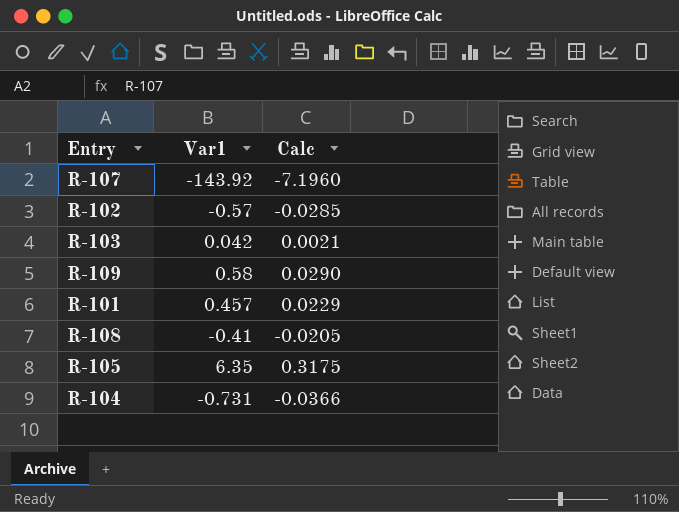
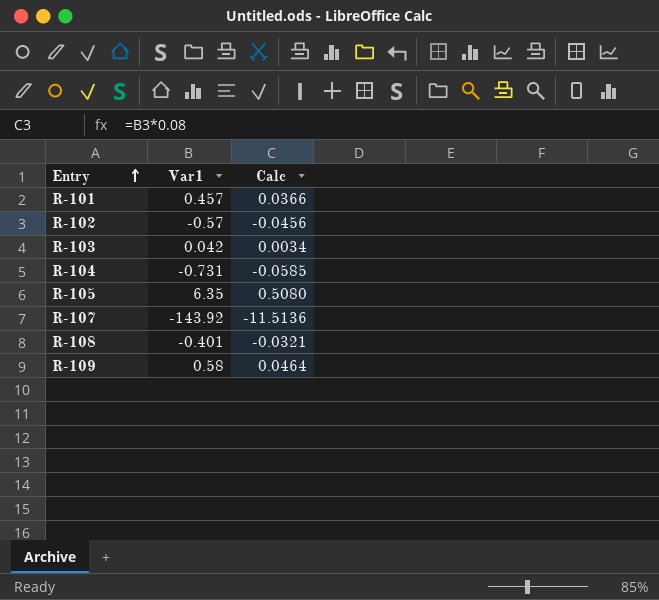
row order: none -> Entry ascending
column Calc | formula: [Var1] * 0.05 -> [Var1] * 0.08
R-108 | Var1: -0.41 -> -0.401

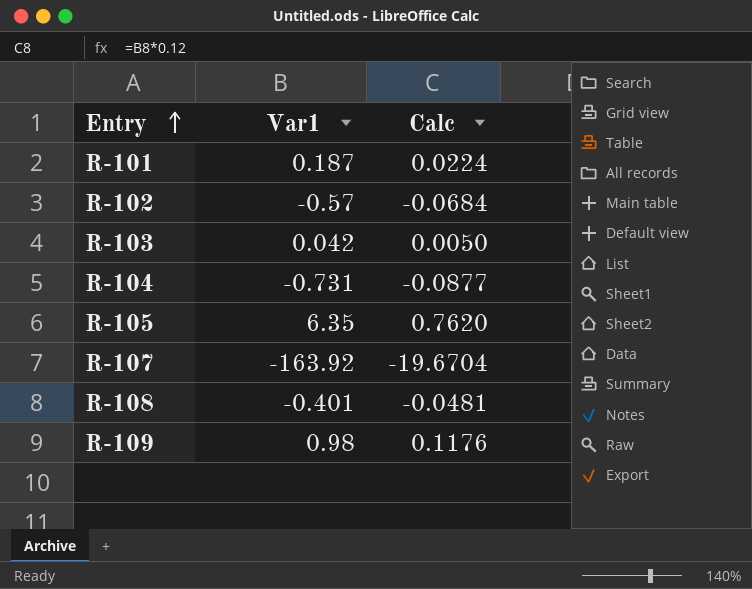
column Calc | formula: [Var1] * 0.08 -> [Var1] * 0.12
R-101 | Var1: 0.457 -> 0.187
R-107 | Var1: -143.92 -> -163.92
R-109 | Var1: 0.58 -> 0.98

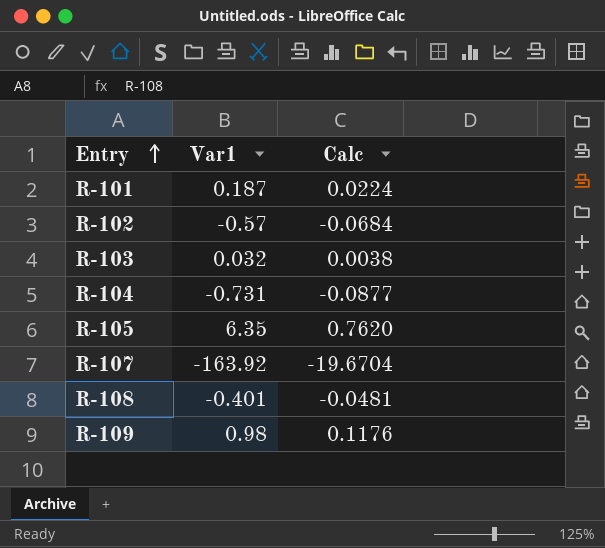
R-103 | Var1: 0.042 -> 0.032
R-103 | Calc: 0.0050 -> 0.0038

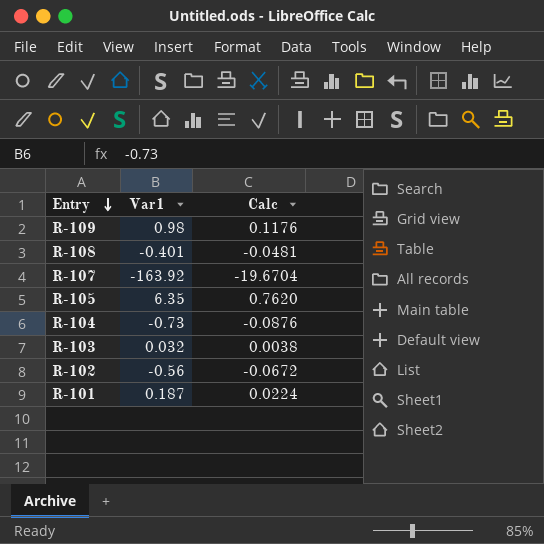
row order: Entry ascending -> Entry descending
R-104 | Var1: -0.731 -> -0.73
R-104 | Calc: -0.0877 -> -0.0876
R-102 | Var1: -0.57 -> -0.56
R-102 | Calc: -0.0684 -> -0.0672

